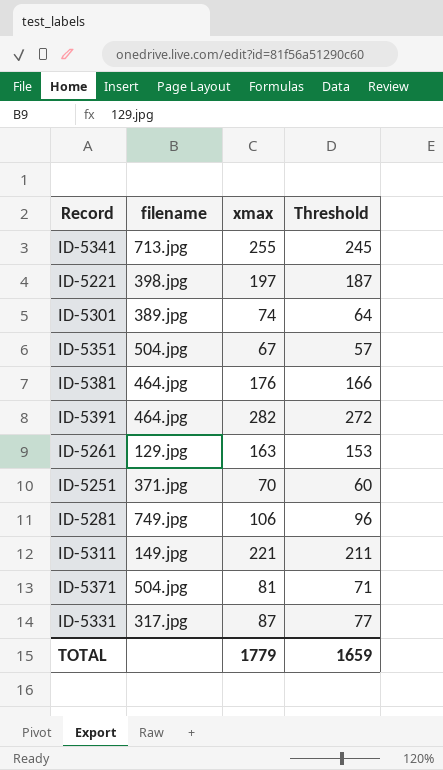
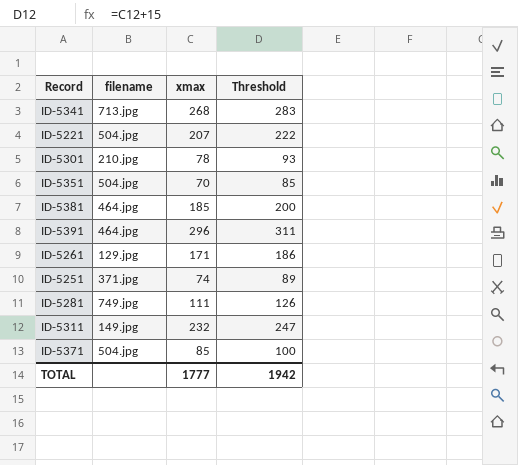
column Threshold | formula: [xmax] - 10 -> [xmax] + 15
row ID-5331: 317.jpg | 87 | 77 -> none
ID-5341 | xmax: 255 -> 268
ID-5221 | filename: 398.jpg -> 504.jpg
ID-5221 | xmax: 197 -> 207
ID-5301 | filename: 389.jpg -> 210.jpg
ID-5301 | xmax: 74 -> 78
ID-5351 | xmax: 67 -> 70
ID-5381 | xmax: 176 -> 185
ID-5391 | xmax: 282 -> 296
ID-5261 | xmax: 163 -> 171
ID-5251 | xmax: 70 -> 74
ID-5281 | xmax: 106 -> 111
ID-5311 | xmax: 221 -> 232
ID-5371 | xmax: 81 -> 85
TOTAL | xmax: 1779 -> 1777
TOTAL | Threshold: 1659 -> 1942

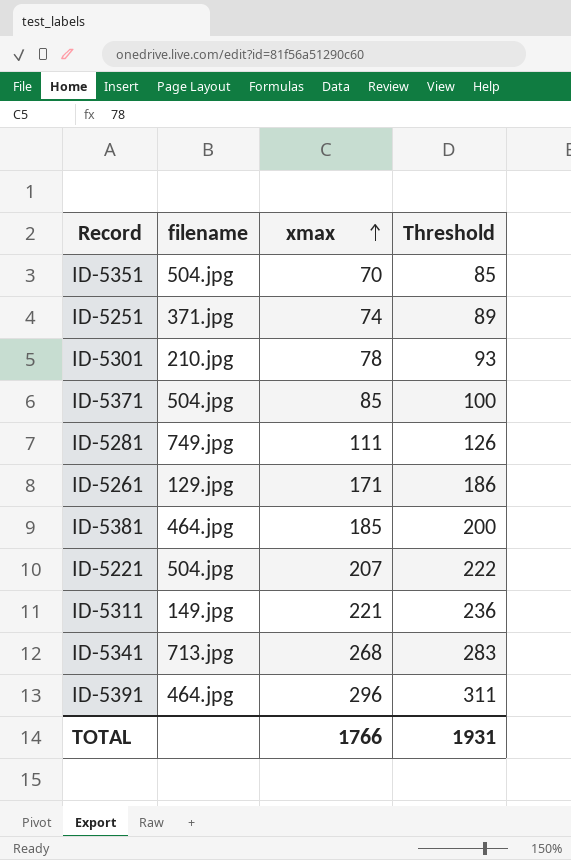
row order: none -> xmax ascending
ID-5311 | xmax: 232 -> 221
ID-5311 | Threshold: 247 -> 236
TOTAL | xmax: 1777 -> 1766
TOTAL | Threshold: 1942 -> 1931

